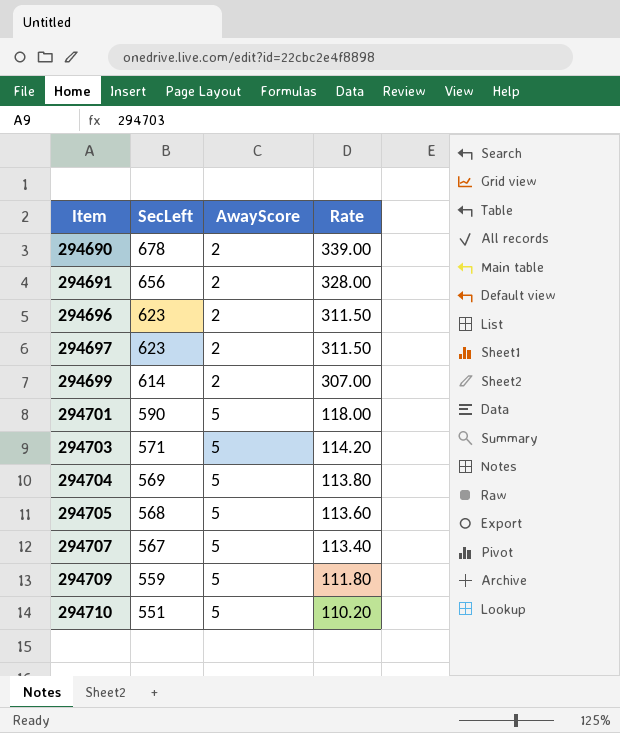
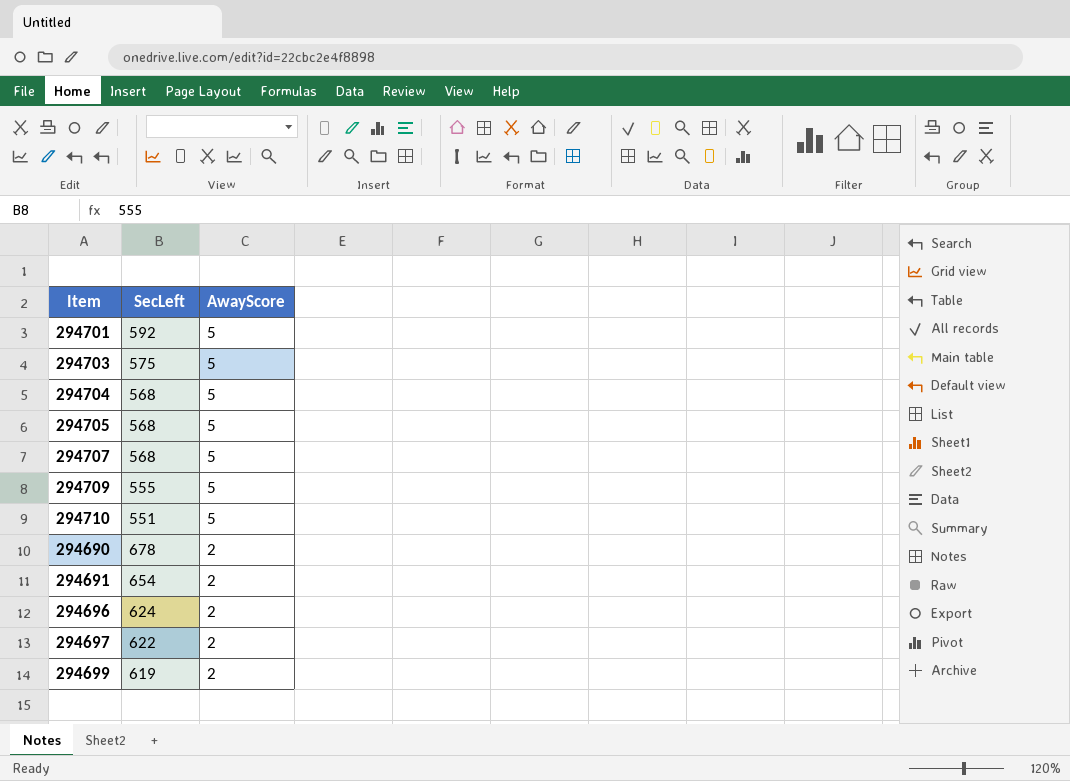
row order: Item ascending -> AwayScore descending
column Rate | formula: [SecLeft] / [AwayScore] -> none
294701 | SecLeft: 590 -> 592
294703 | SecLeft: 571 -> 575
294704 | SecLeft: 569 -> 568
294707 | SecLeft: 567 -> 568
294709 | SecLeft: 559 -> 555
294691 | SecLeft: 656 -> 654
294696 | SecLeft: 623 -> 624
294697 | SecLeft: 623 -> 622
294699 | SecLeft: 614 -> 619

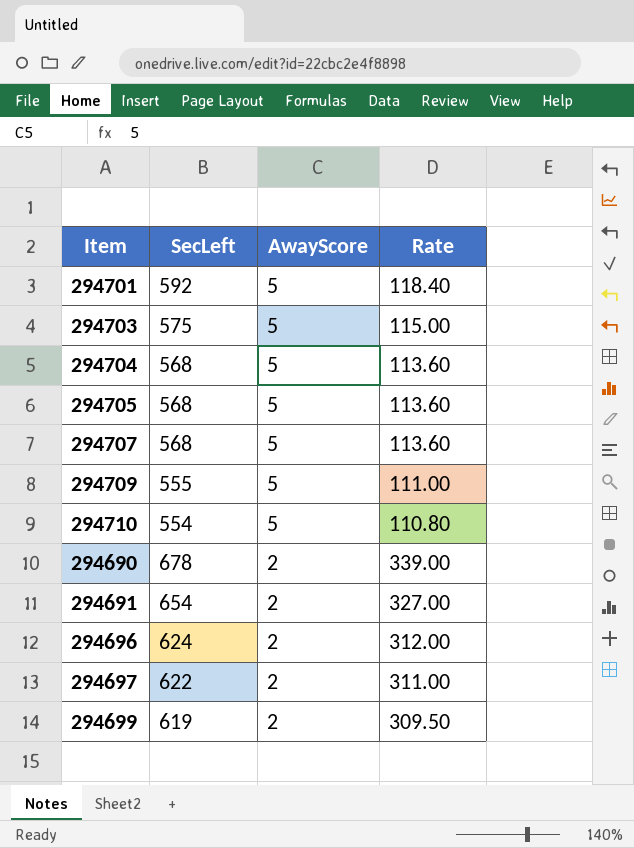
column Rate | formula: none -> [SecLeft] / [AwayScore]
294710 | SecLeft: 551 -> 554

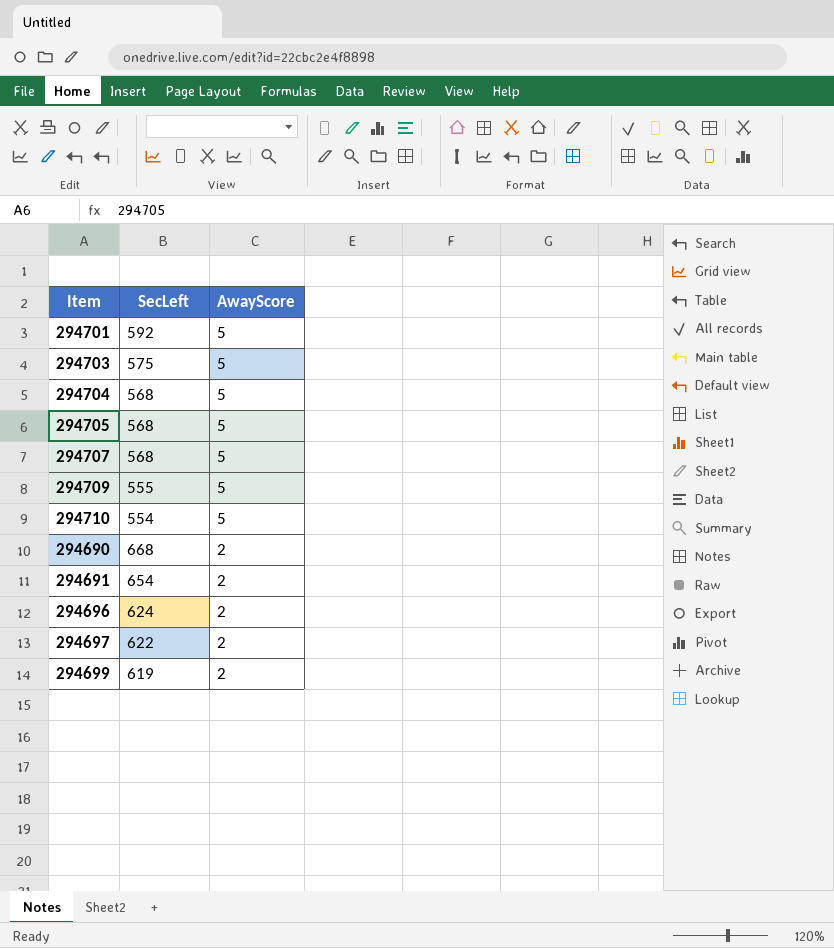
column Rate | formula: [SecLeft] / [AwayScore] -> none
294690 | SecLeft: 678 -> 668

